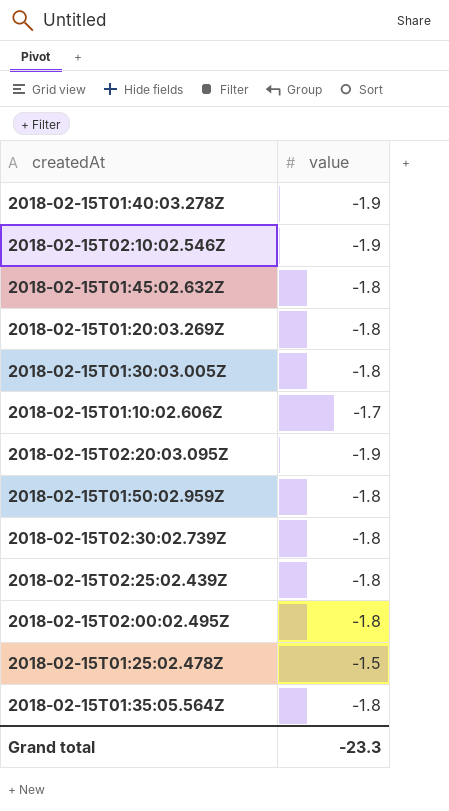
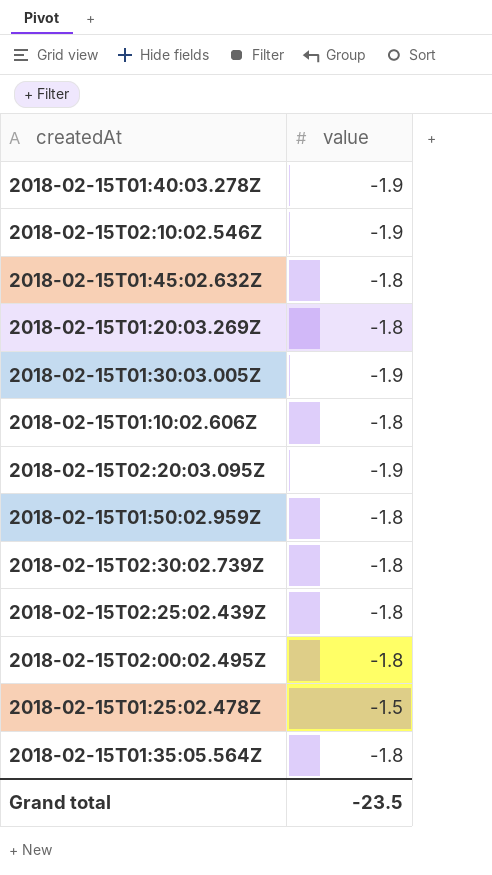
2018-02-15T01:30:03.005Z | value: -1.8 -> -1.9
2018-02-15T01:10:02.606Z | value: -1.7 -> -1.8
Grand total | value: -23.3 -> -23.5

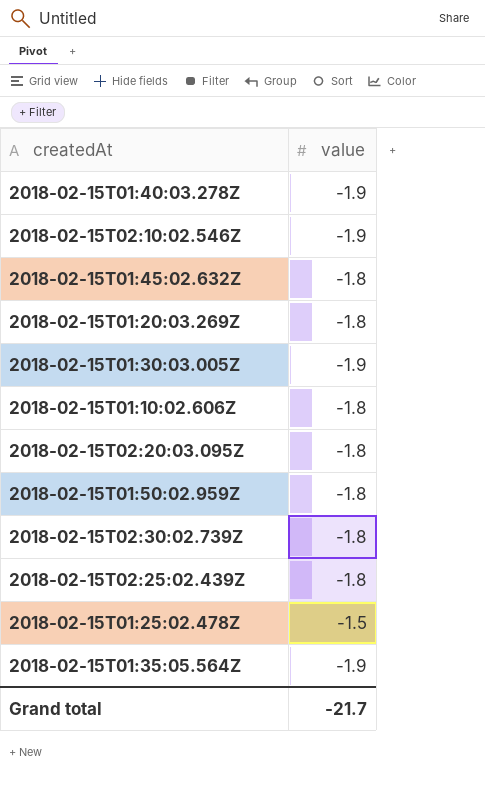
row 2018-02-15T02:00:02.495Z: -1.8 -> none
2018-02-15T02:20:03.095Z | value: -1.9 -> -1.8
2018-02-15T01:35:05.564Z | value: -1.8 -> -1.9
Grand total | value: -23.5 -> -21.7

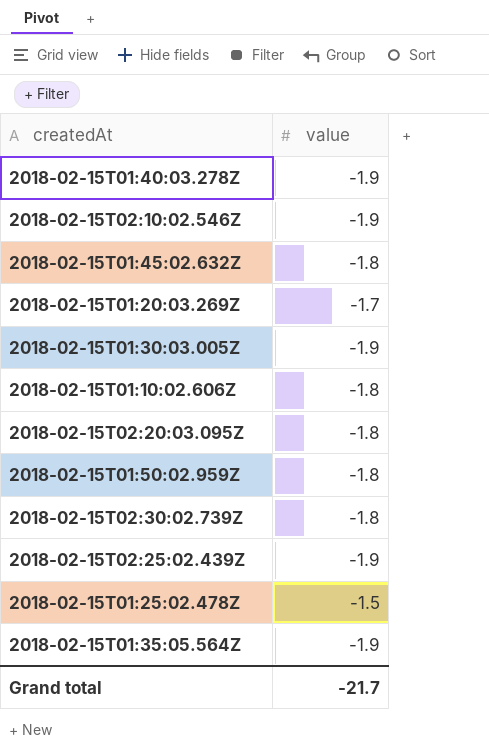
2018-02-15T01:20:03.269Z | value: -1.8 -> -1.7
2018-02-15T02:25:02.439Z | value: -1.8 -> -1.9

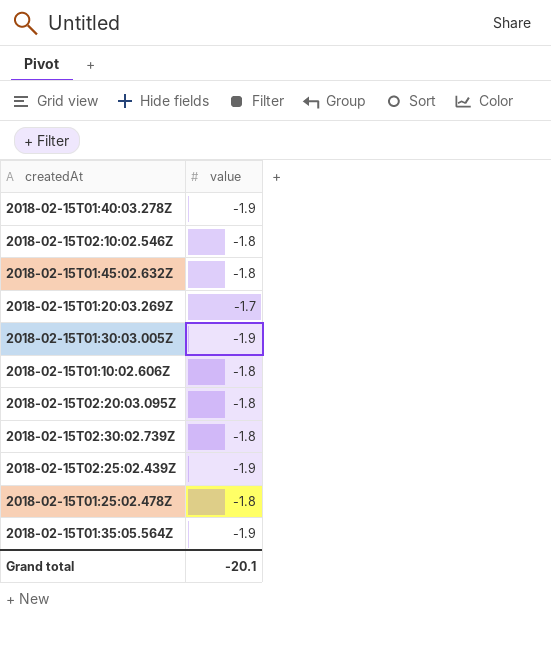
row 2018-02-15T01:50:02.959Z: -1.8 -> none
2018-02-15T02:10:02.546Z | value: -1.9 -> -1.8
2018-02-15T01:25:02.478Z | value: -1.5 -> -1.8
Grand total | value: -21.7 -> -20.1

